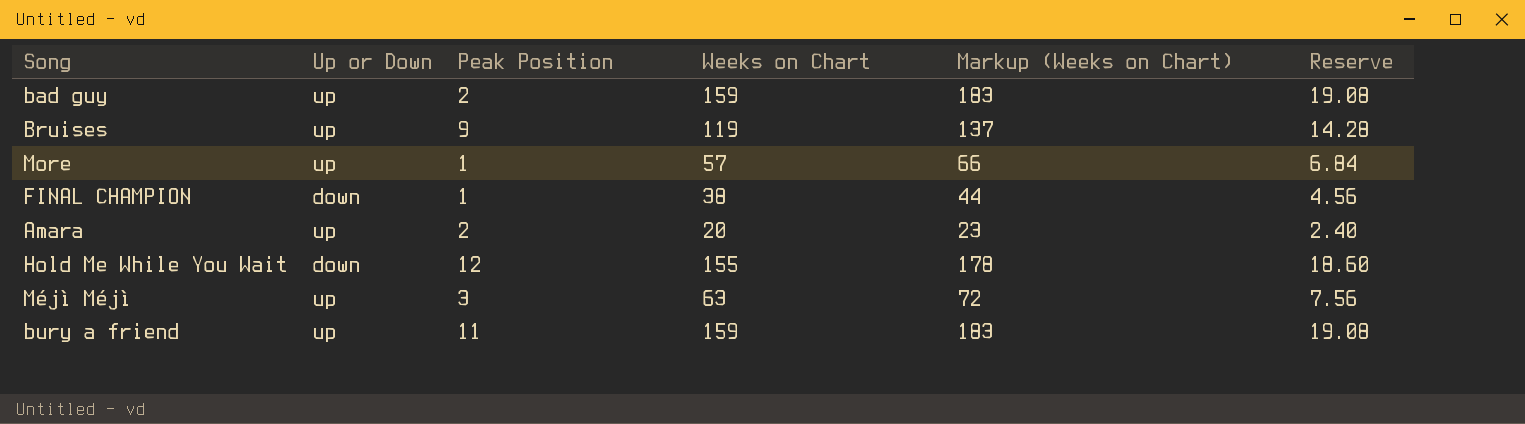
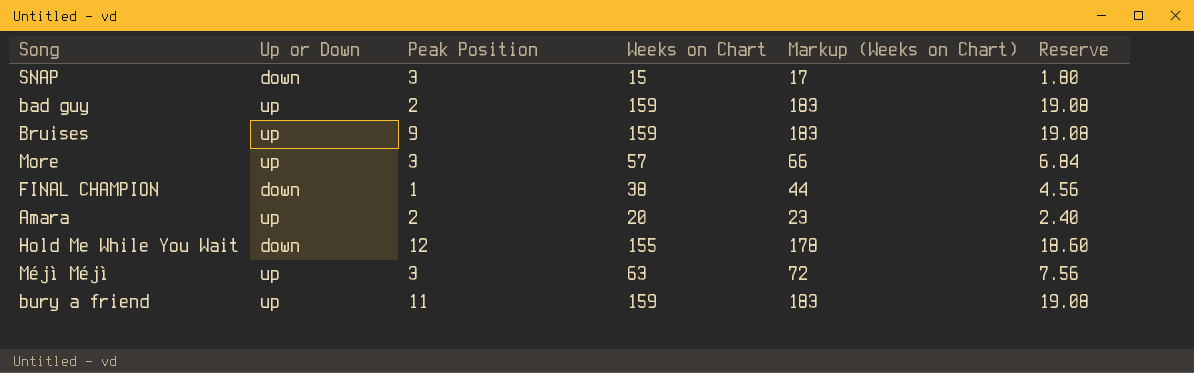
row SNAP: none -> down | 3 | 15 | 17 | 1.80
Bruises | Weeks on Chart: 119 -> 159
Bruises | Markup (Weeks on Chart): 137 -> 183
Bruises | Reserve: 14.28 -> 19.08
More | Peak Position: 1 -> 3

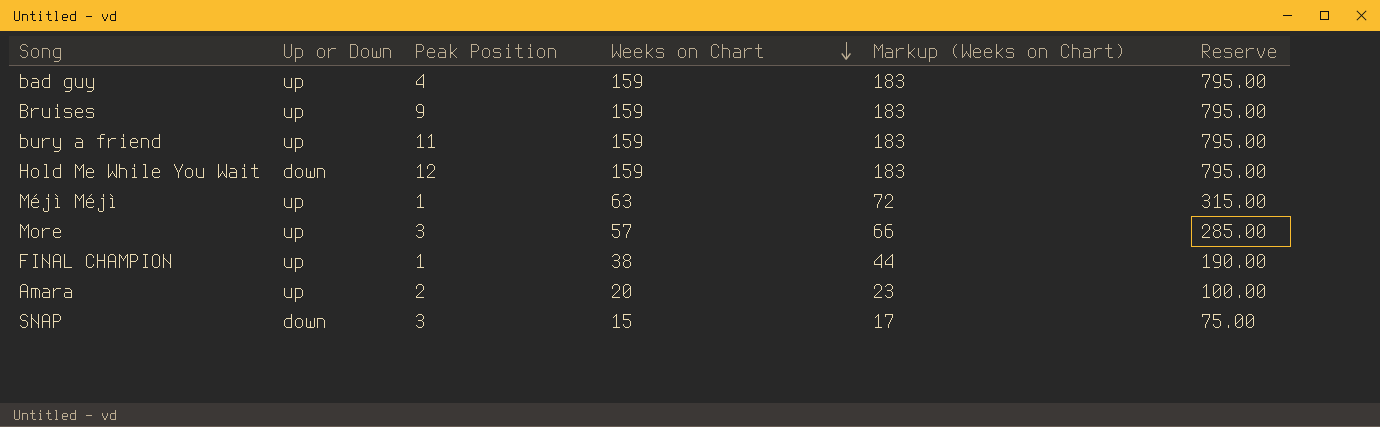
row order: none -> Weeks on Chart descending
column Reserve | formula: [Weeks on Chart] * 0.12 -> [Weeks on Chart] * 5
bad guy | Peak Position: 2 -> 4
Hold Me While You Wait | Weeks on Chart: 155 -> 159
Hold Me While You Wait | Markup (Weeks on Chart): 178 -> 183
Méjì Méjì | Peak Position: 3 -> 1
FINAL CHAMPION | Up or Down: down -> up

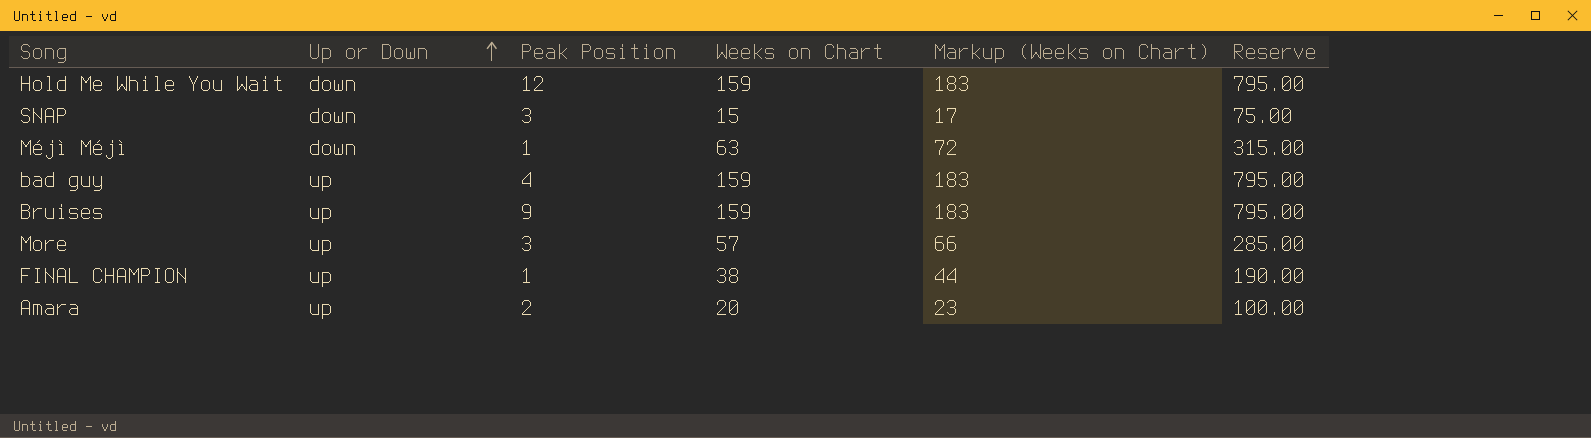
row order: Weeks on Chart descending -> Up or Down ascending
row bury a friend: up | 11 | 159 | 183 | 795.00 -> none
Méjì Méjì | Up or Down: up -> down

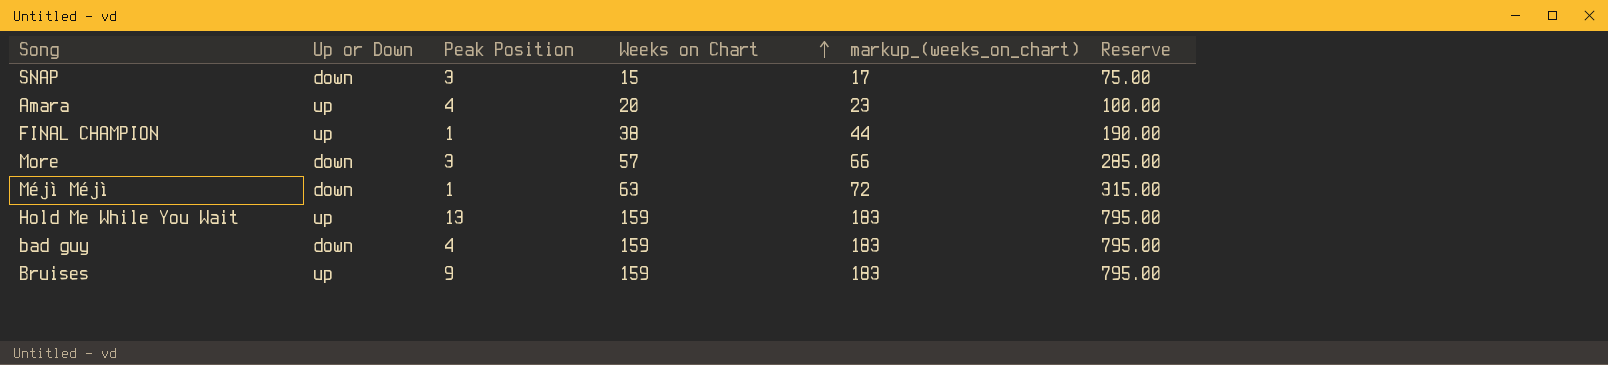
row order: Up or Down ascending -> Weeks on Chart ascending
column name: Markup (Weeks on Chart) -> markup_(weeks_on_chart)
Amara | Peak Position: 2 -> 4
More | Up or Down: up -> down
Hold Me While You Wait | Up or Down: down -> up
Hold Me While You Wait | Peak Position: 12 -> 13
bad guy | Up or Down: up -> down

